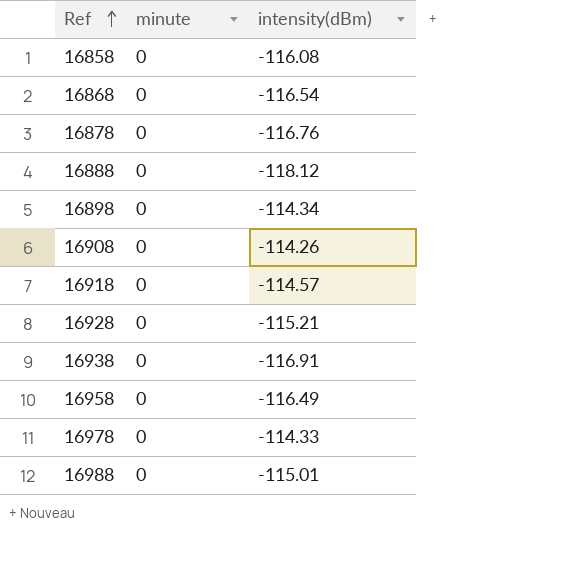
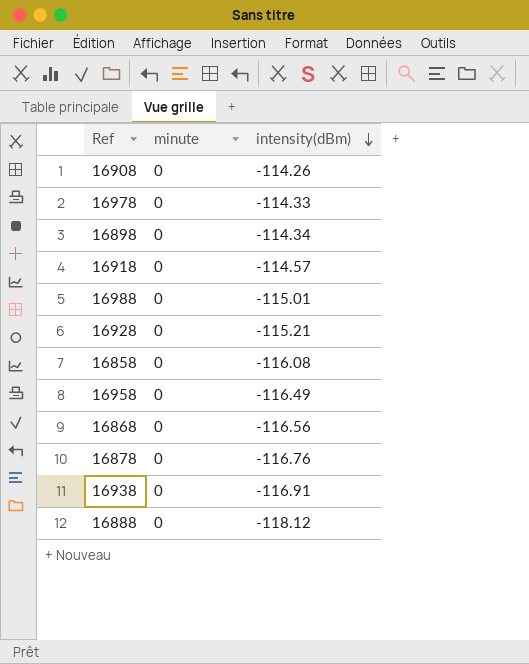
row order: Ref ascending -> intensity(dBm) descending
16868 | intensity(dBm): -116.54 -> -116.56

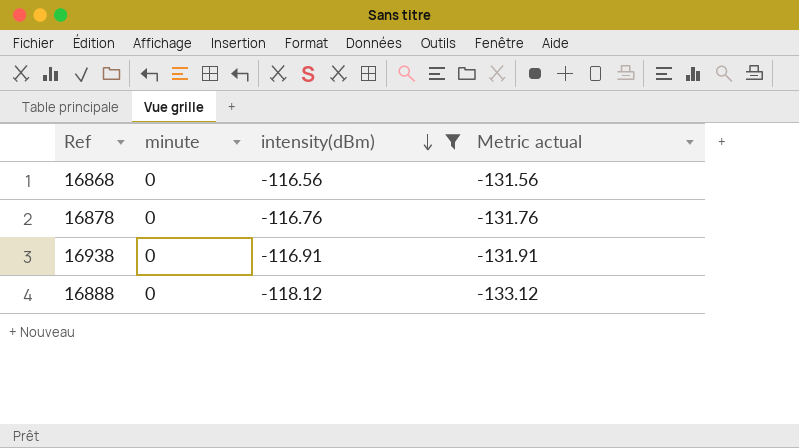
filter: none -> intensity(dBm) <= -116.56
column Metric actual | formula: none -> [intensity(dBm)] - 15

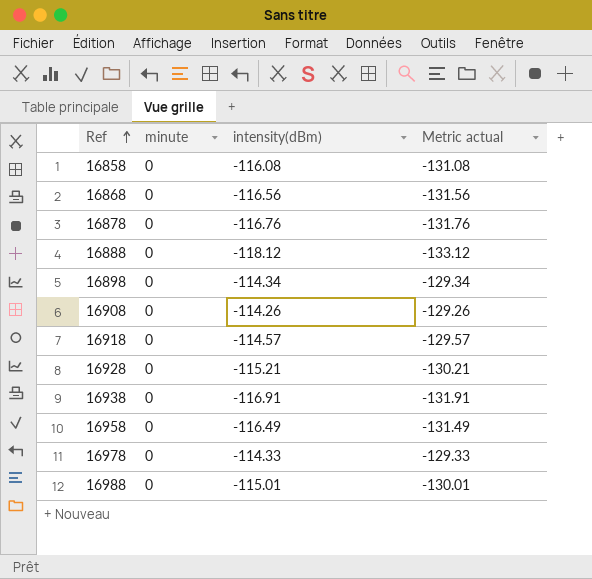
filter: intensity(dBm) <= -116.56 -> none
row order: intensity(dBm) descending -> Ref ascending

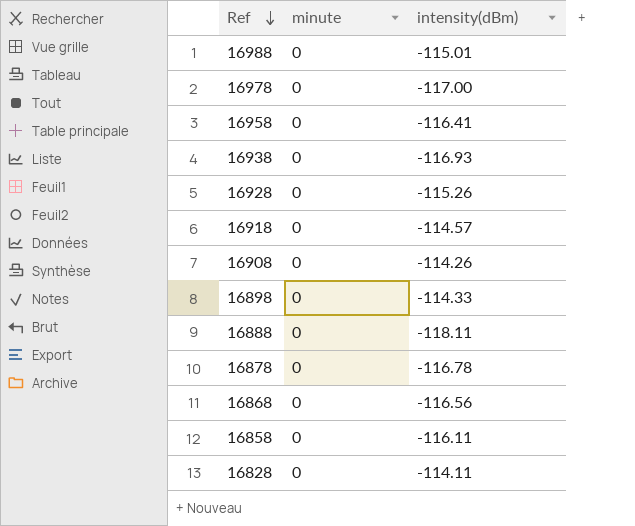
row order: Ref ascending -> Ref descending
column Metric actual | formula: [intensity(dBm)] - 15 -> none
16978 | intensity(dBm): -114.33 -> -117.00
16958 | intensity(dBm): -116.49 -> -116.41
16938 | intensity(dBm): -116.91 -> -116.93
16928 | intensity(dBm): -115.21 -> -115.26
16898 | intensity(dBm): -114.34 -> -114.33
16888 | intensity(dBm): -118.12 -> -118.11
16878 | intensity(dBm): -116.76 -> -116.78
16858 | intensity(dBm): -116.08 -> -116.11
row 16828: none -> 0 | -114.11

